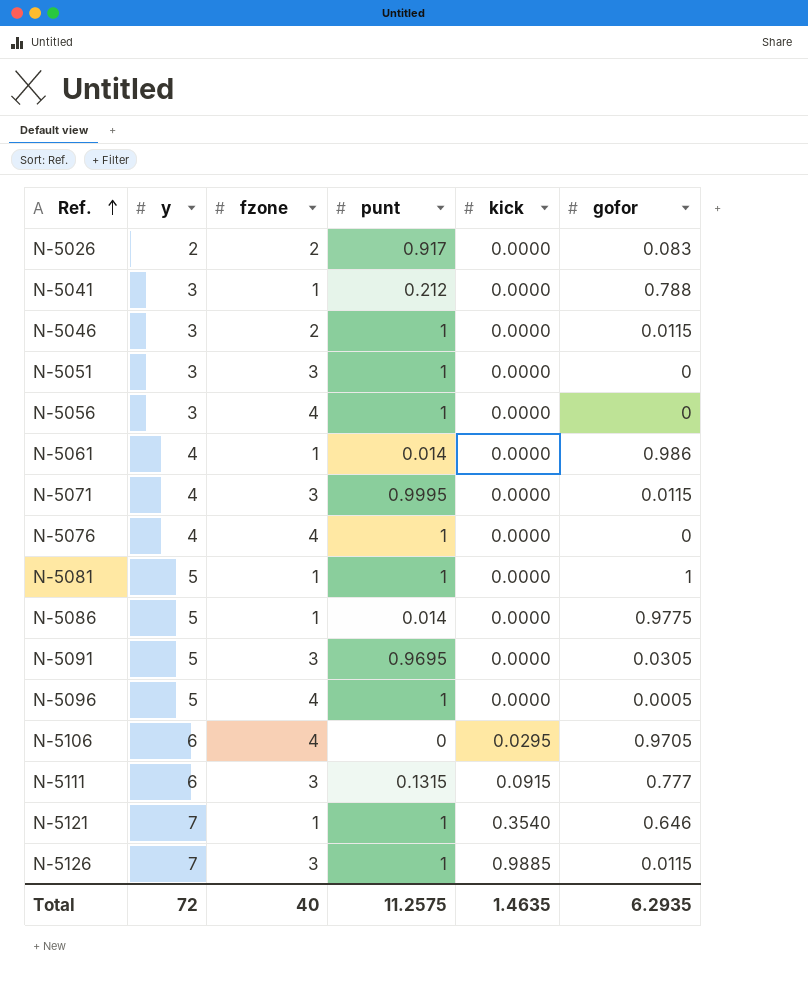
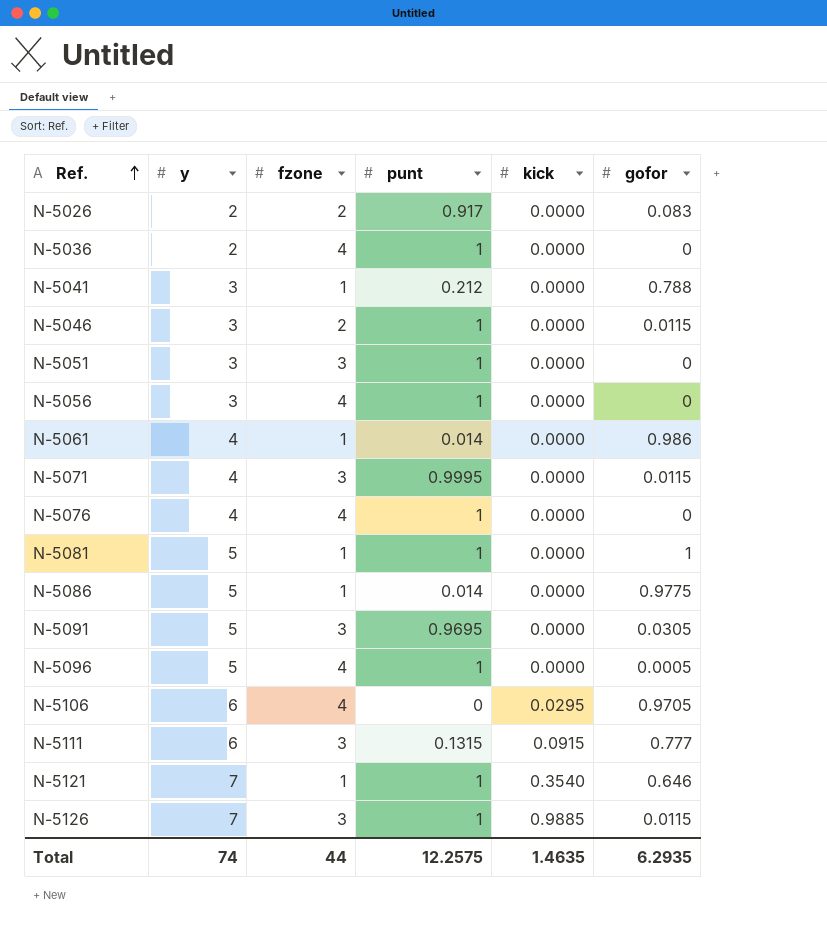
row N-5036: none -> 2 | 4 | 1 | 0.0000 | 0
Total | y: 72 -> 74
Total | fzone: 40 -> 44
Total | punt: 11.2575 -> 12.2575

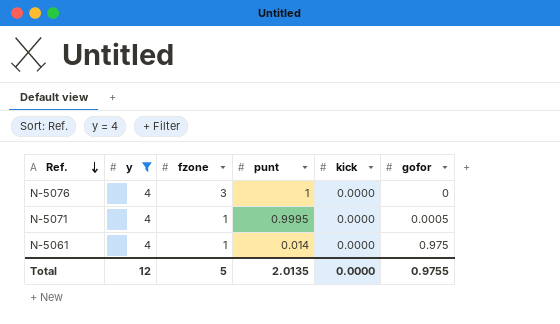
filter: none -> y = 4
row order: Ref. ascending -> Ref. descending
N-5076 | fzone: 4 -> 3
N-5071 | fzone: 3 -> 1
N-5071 | gofor: 0.0115 -> 0.0005
N-5061 | gofor: 0.986 -> 0.975
Total | y: 74 -> 12
Total | fzone: 44 -> 5
Total | punt: 12.2575 -> 2.0135
Total | kick: 1.4635 -> 0.0000
Total | gofor: 6.2935 -> 0.9755

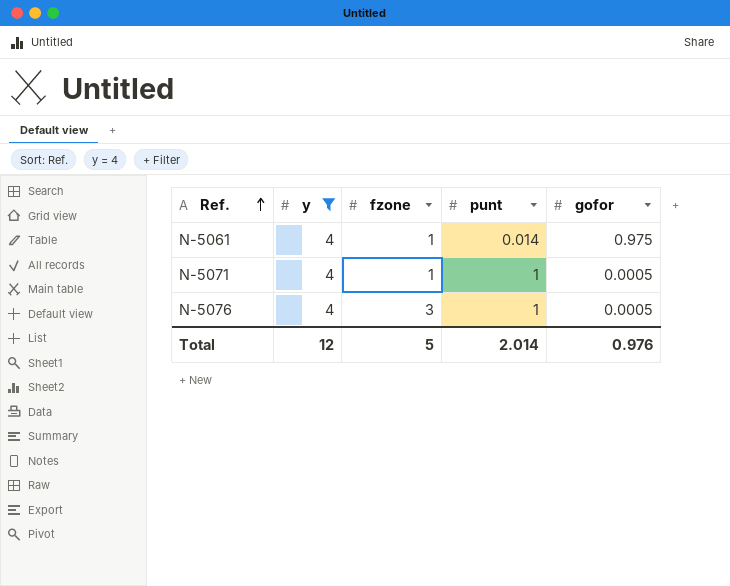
row order: Ref. descending -> Ref. ascending
column kick | position: 5 -> none
N-5071 | punt: 0.9995 -> 1
N-5076 | gofor: 0 -> 0.0005
Total | punt: 2.0135 -> 2.014
Total | gofor: 0.9755 -> 0.976

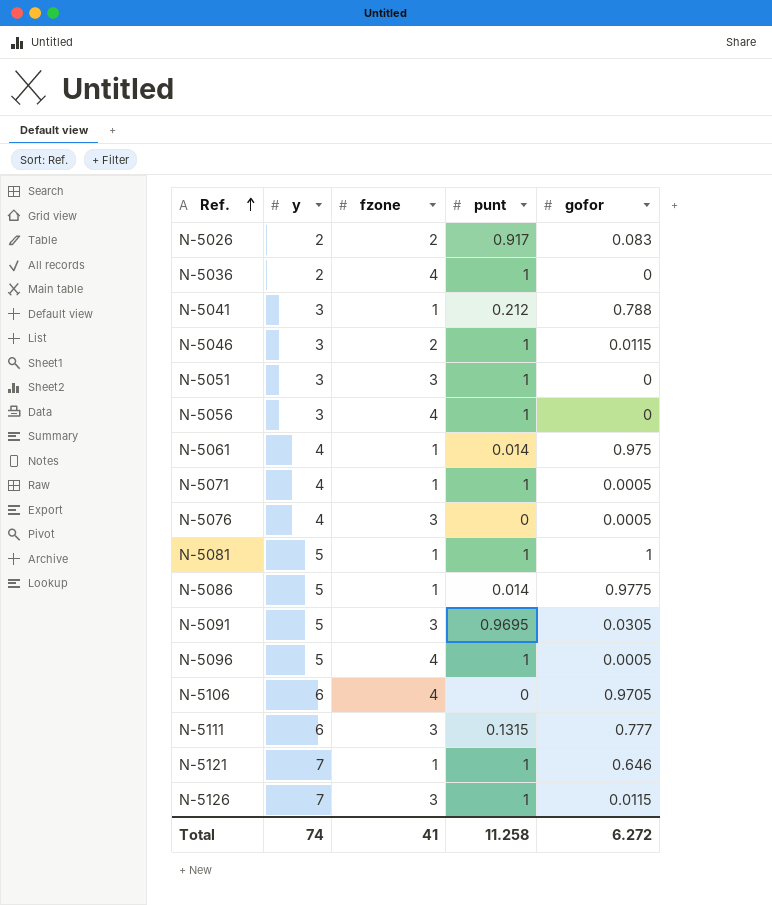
filter: y = 4 -> none
N-5076 | punt: 1 -> 0
Total | y: 12 -> 74
Total | fzone: 5 -> 41
Total | punt: 2.014 -> 11.258
Total | gofor: 0.976 -> 6.272

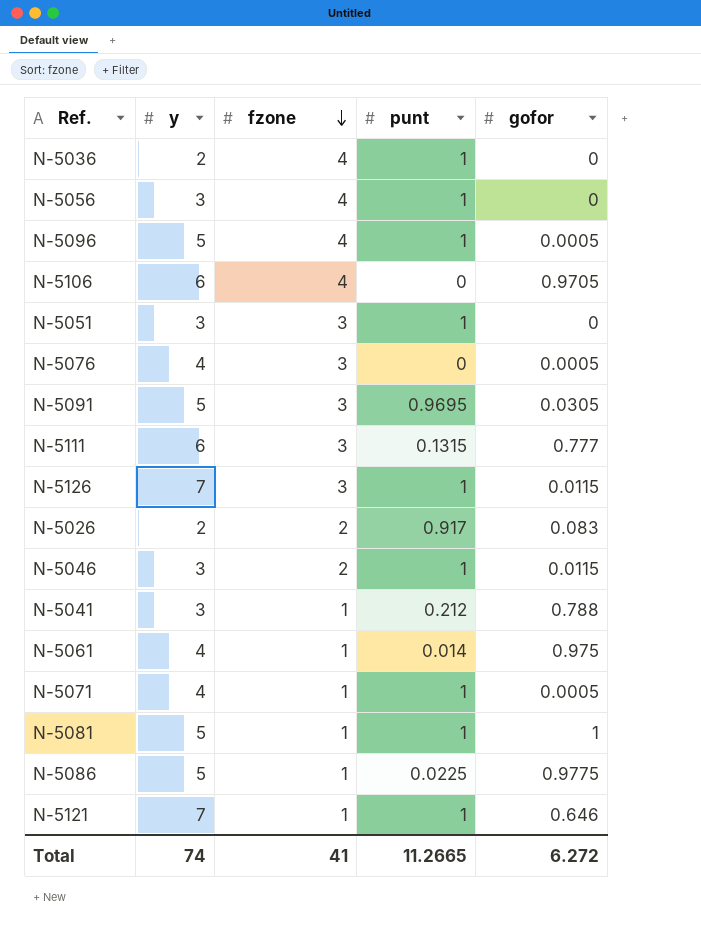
row order: Ref. ascending -> fzone descending
N-5086 | punt: 0.014 -> 0.0225
Total | punt: 11.258 -> 11.2665

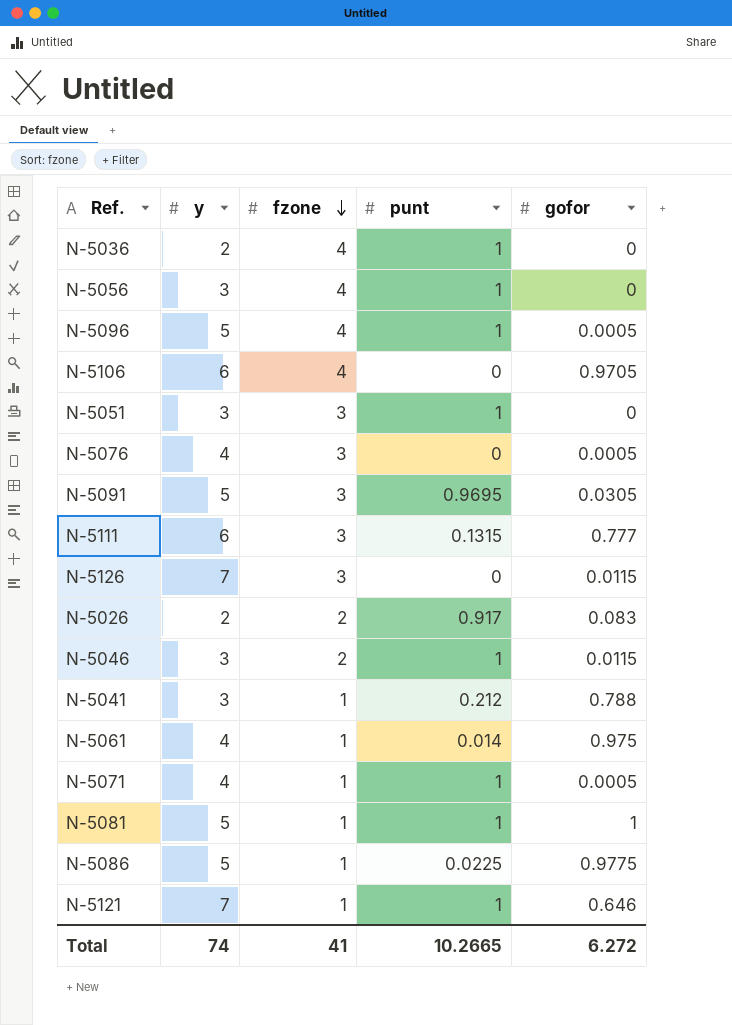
N-5126 | punt: 1 -> 0
Total | punt: 11.2665 -> 10.2665

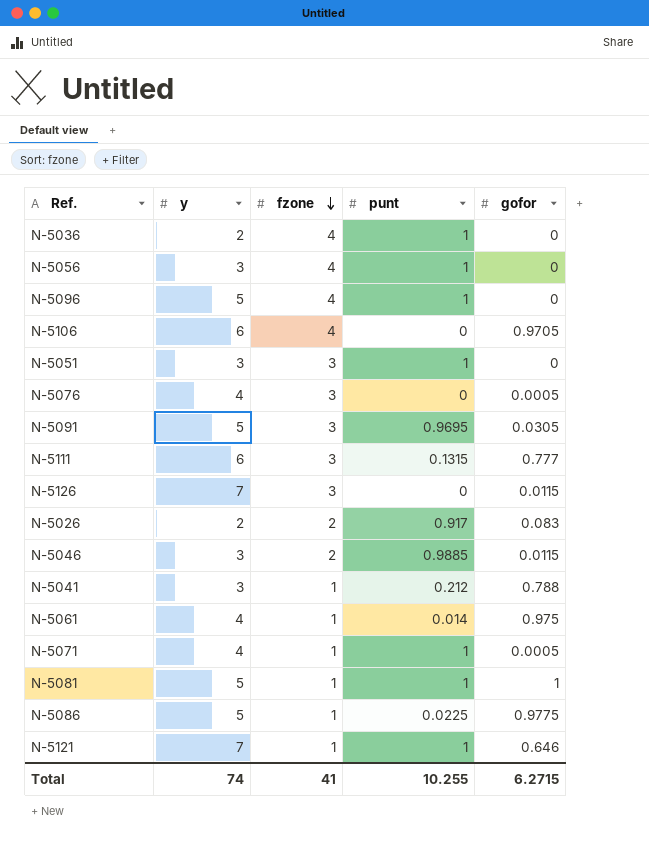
N-5096 | gofor: 0.0005 -> 0
N-5046 | punt: 1 -> 0.9885
Total | punt: 10.2665 -> 10.255
Total | gofor: 6.272 -> 6.2715

